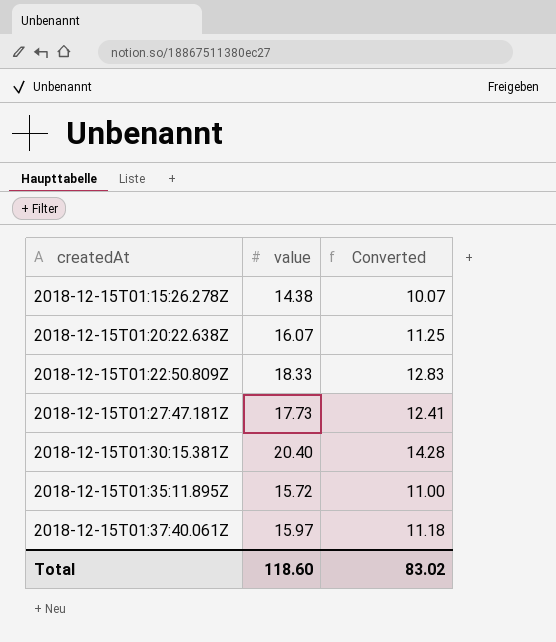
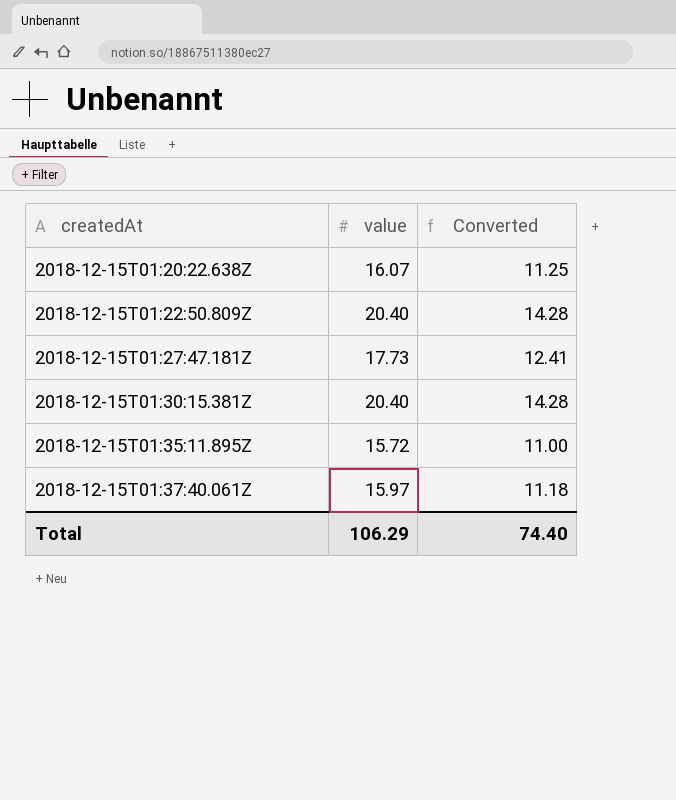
row 2018-12-15T01:15:26.278Z: 14.38 | 10.07 -> none
2018-12-15T01:22:50.809Z | value: 18.33 -> 20.40
2018-12-15T01:22:50.809Z | Converted: 12.83 -> 14.28
Total | value: 118.60 -> 106.29
Total | Converted: 83.02 -> 74.40

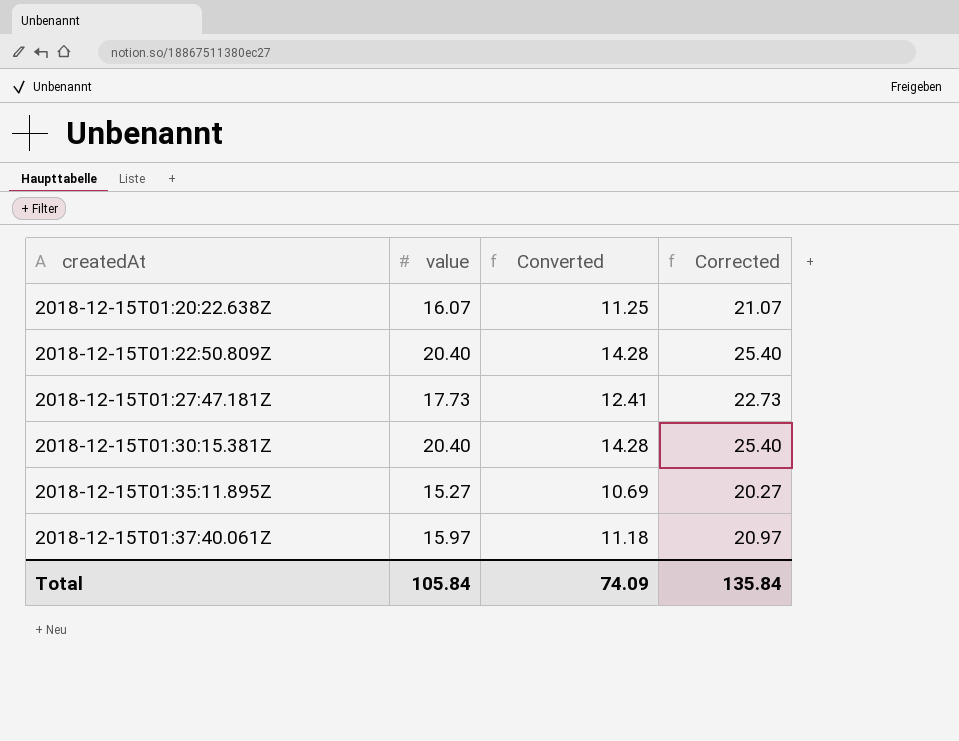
column Corrected | formula: none -> [value] + 5
2018-12-15T01:35:11.895Z | value: 15.72 -> 15.27
2018-12-15T01:35:11.895Z | Converted: 11.00 -> 10.69
Total | value: 106.29 -> 105.84
Total | Converted: 74.40 -> 74.09

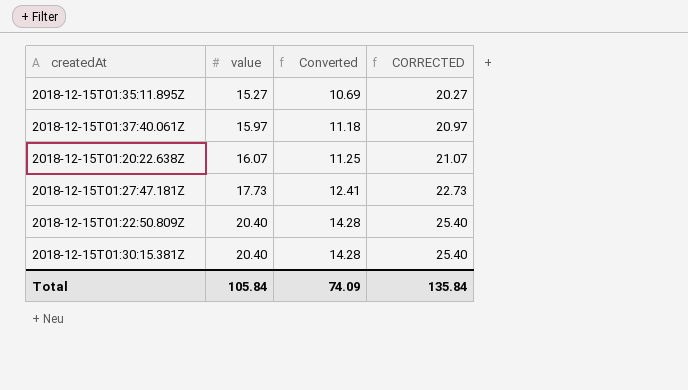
row order: createdAt ascending -> value ascending
column name: Corrected -> CORRECTED

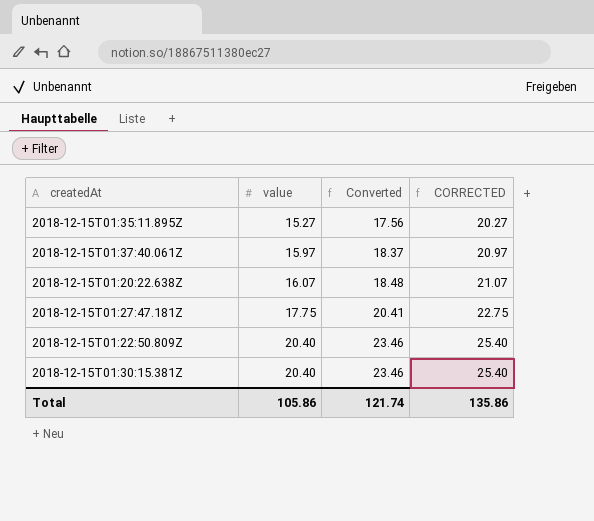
column Converted | formula: [value] * 0.7 -> [value] * 1.15
2018-12-15T01:27:47.181Z | value: 17.73 -> 17.75
2018-12-15T01:27:47.181Z | CORRECTED: 22.73 -> 22.75
Total | value: 105.84 -> 105.86
Total | Converted: 74.09 -> 121.74
Total | CORRECTED: 135.84 -> 135.86

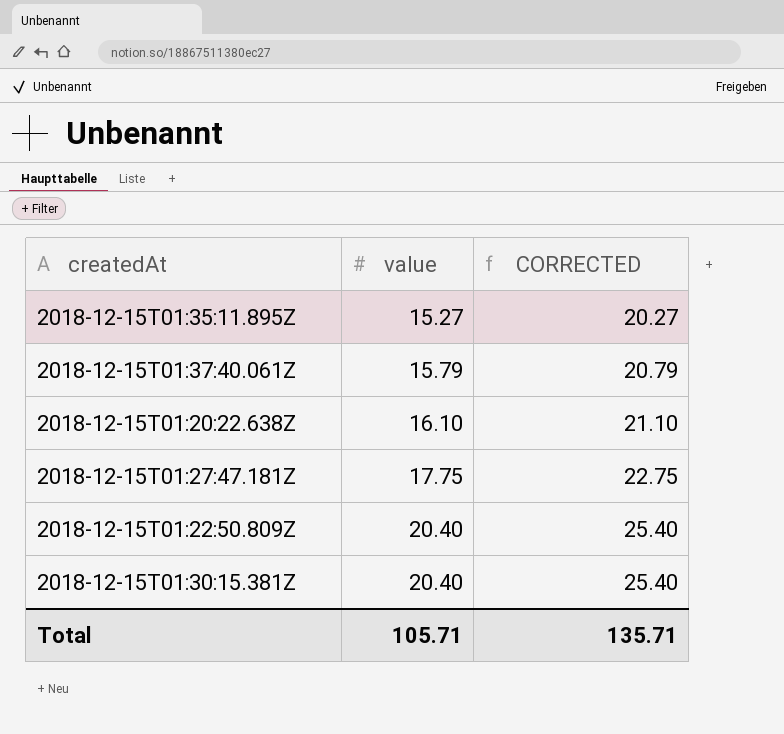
column Converted | formula: [value] * 1.15 -> none
2018-12-15T01:37:40.061Z | value: 15.97 -> 15.79
2018-12-15T01:37:40.061Z | CORRECTED: 20.97 -> 20.79
2018-12-15T01:20:22.638Z | value: 16.07 -> 16.10
2018-12-15T01:20:22.638Z | CORRECTED: 21.07 -> 21.10
Total | value: 105.86 -> 105.71
Total | CORRECTED: 135.86 -> 135.71

